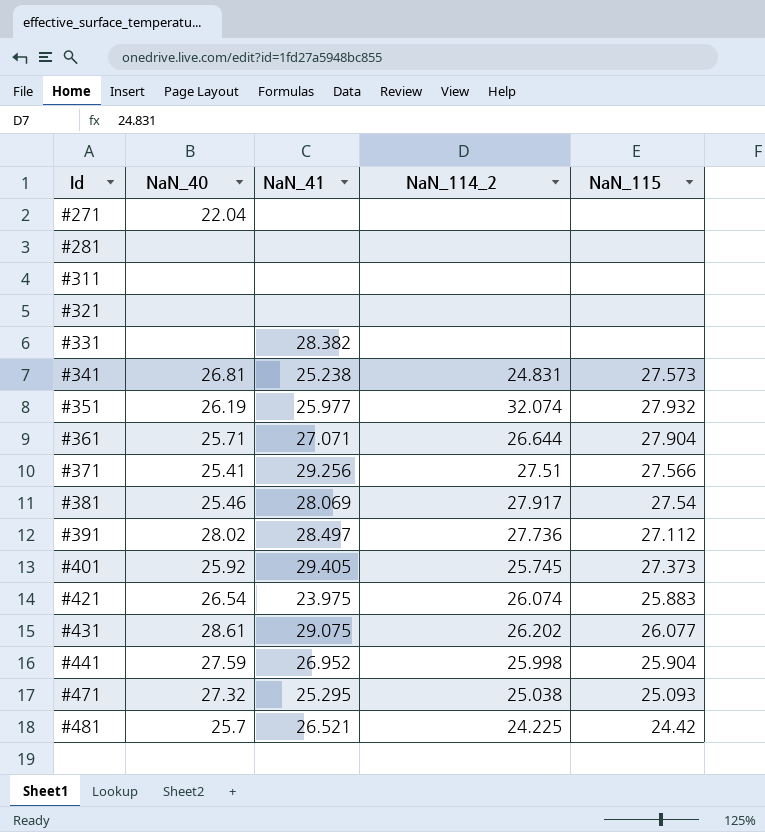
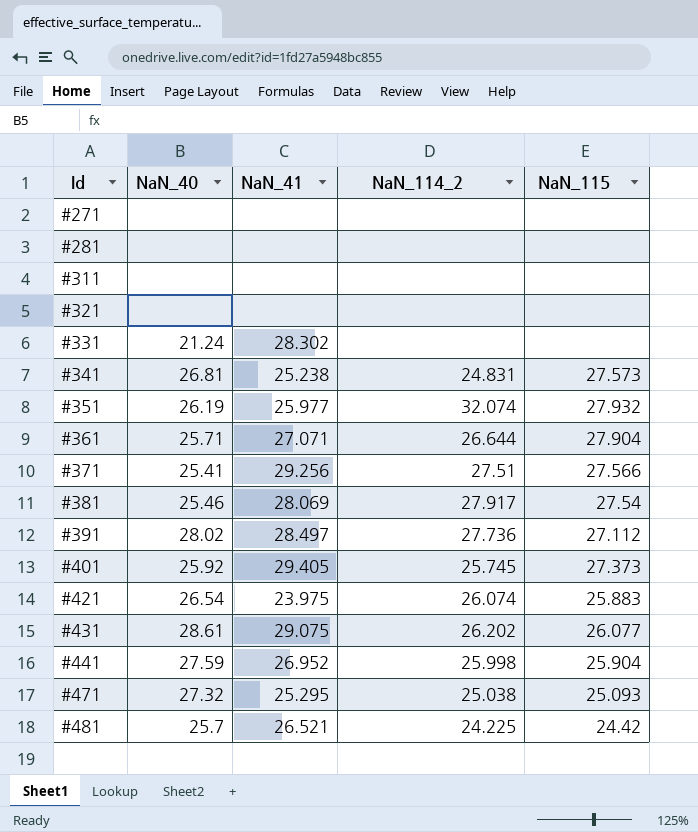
#271 | NaN_40: 22.04 -> none
#331 | NaN_40: none -> 21.24
#331 | NaN_41: 28.382 -> 28.302

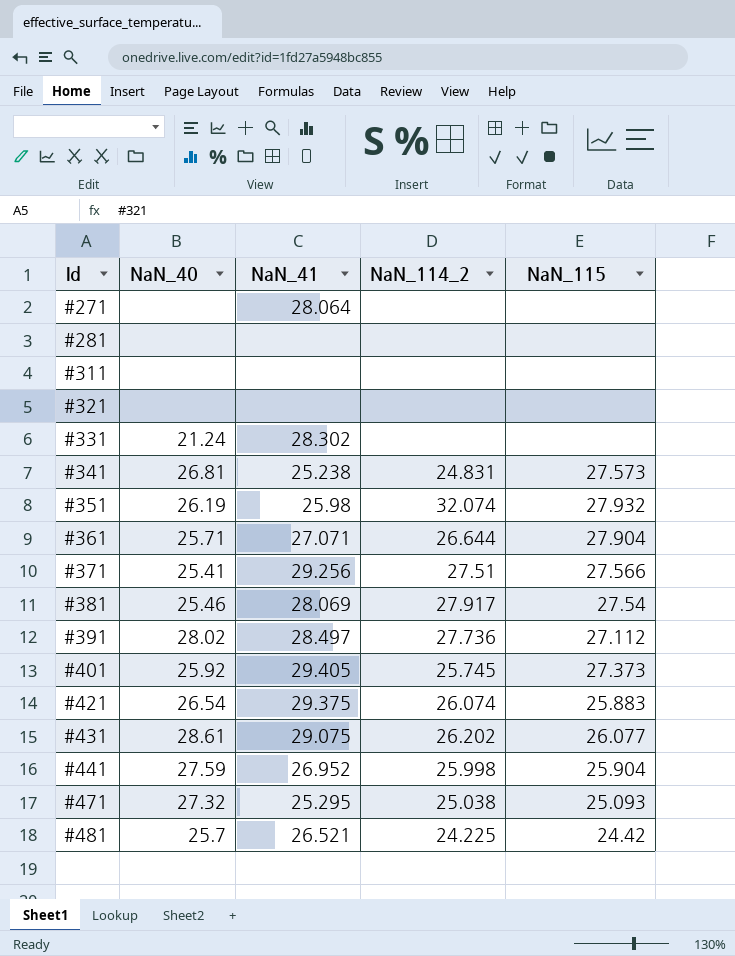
#271 | NaN_41: none -> 28.064
#351 | NaN_41: 25.977 -> 25.98
#421 | NaN_41: 23.975 -> 29.375

